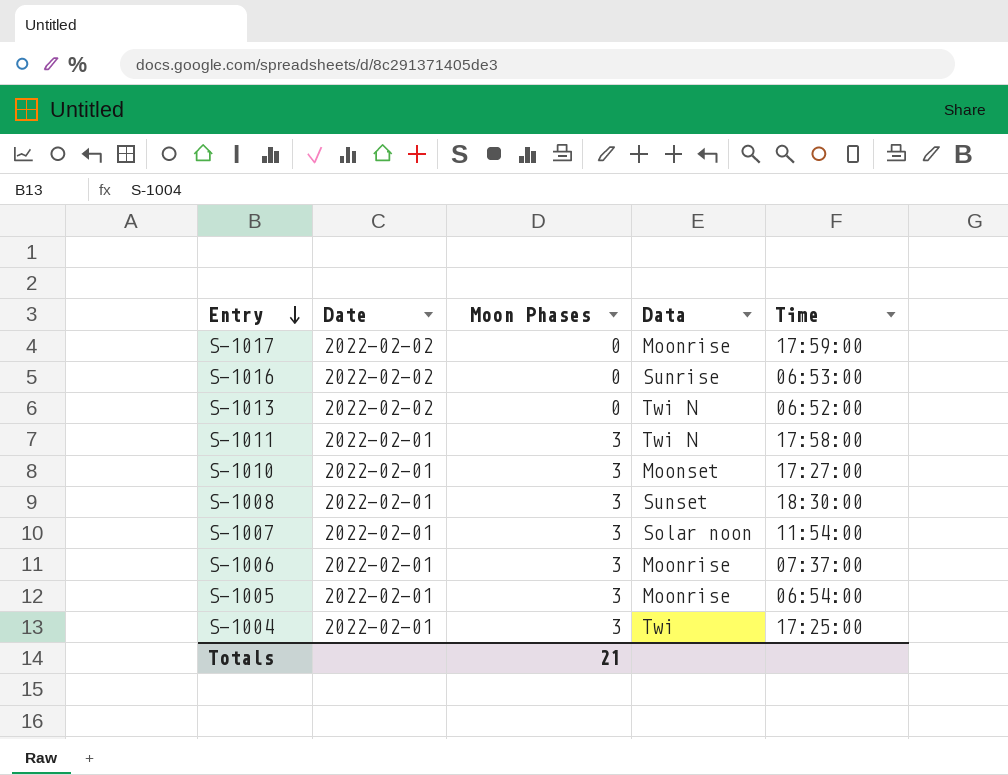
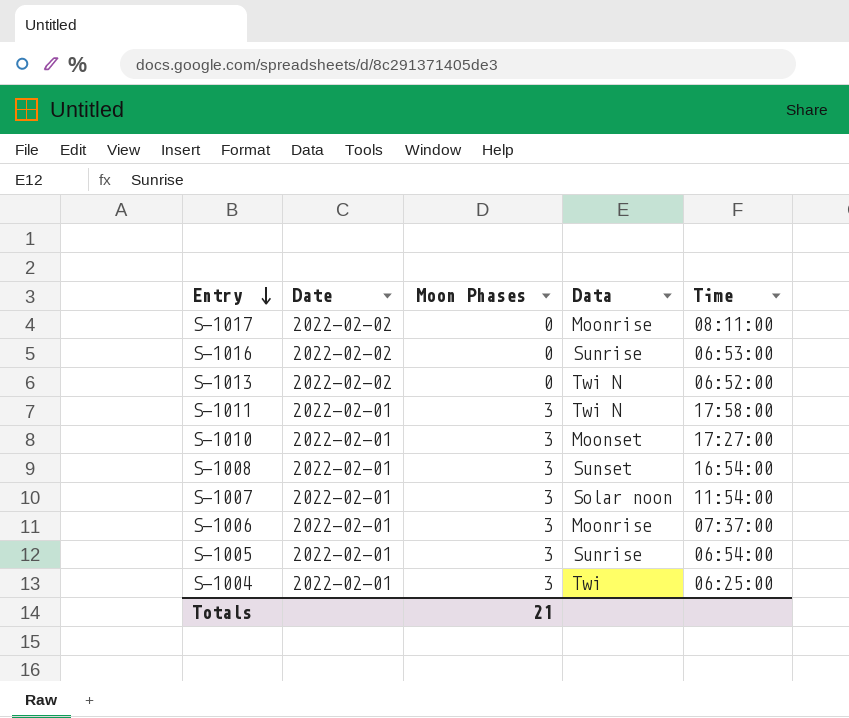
S-1017 | Time: 17:59:00 -> 08:11:00
S-1008 | Time: 18:30:00 -> 16:54:00
S-1005 | Data: Moonrise -> Sunrise
S-1004 | Time: 17:25:00 -> 06:25:00

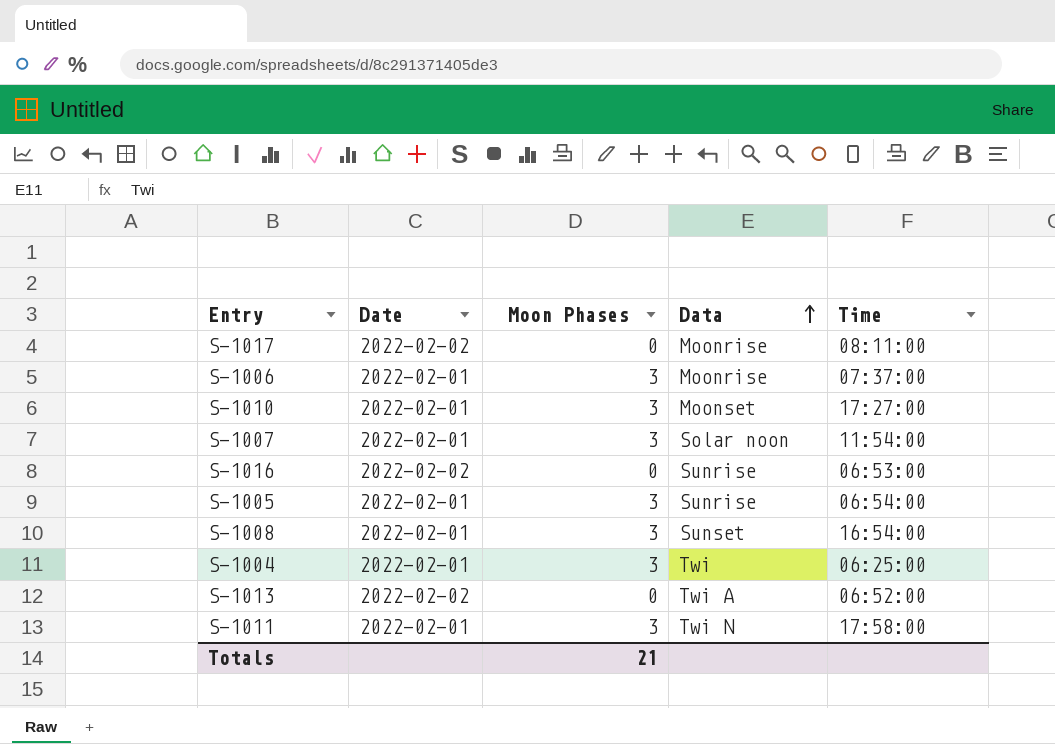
row order: Entry descending -> Data ascending
S-1013 | Data: Twi N -> Twi A

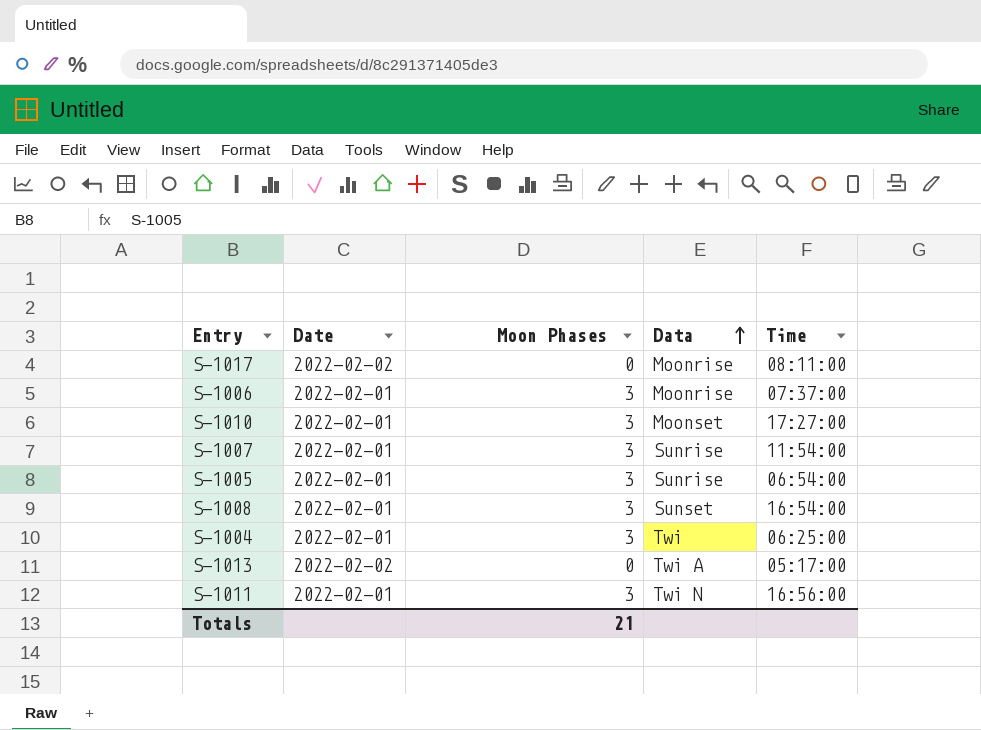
row S-1016: 2022-02-02 | 0 | Sunrise | 06:53:00 -> none
S-1007 | Data: Solar noon -> Sunrise
S-1013 | Time: 06:52:00 -> 05:17:00
S-1011 | Time: 17:58:00 -> 16:56:00

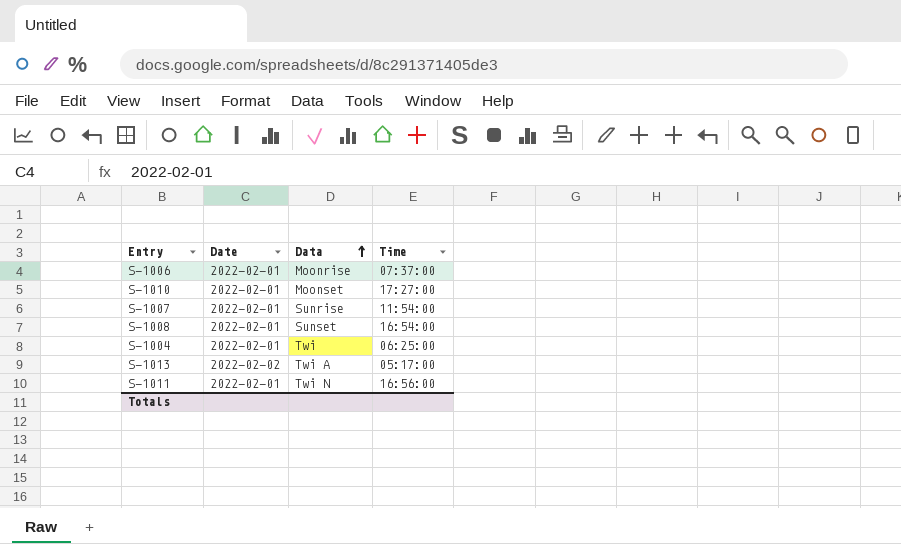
column Moon Phases | position: 3 -> none
row S-1017: 2022-02-02 | 0 | Moonrise | 08:11:00 -> none
row S-1005: 2022-02-01 | 3 | Sunrise | 06:54:00 -> none

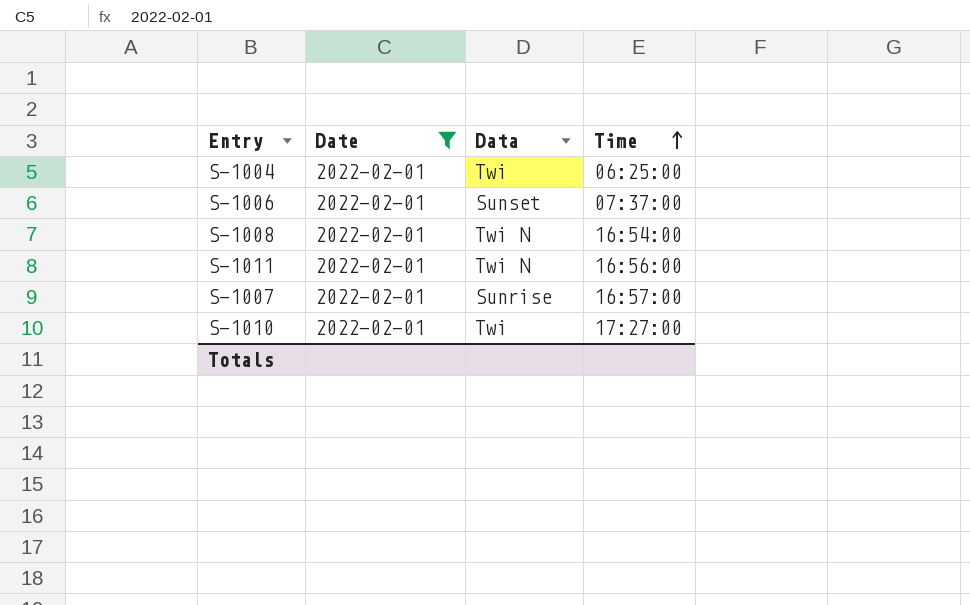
filter: none -> Date = 2022-02-01
row order: Data ascending -> Time ascending
S-1006 | Data: Moonrise -> Sunset
S-1008 | Data: Sunset -> Twi N
S-1007 | Time: 11:54:00 -> 16:57:00
S-1010 | Data: Moonset -> Twi

